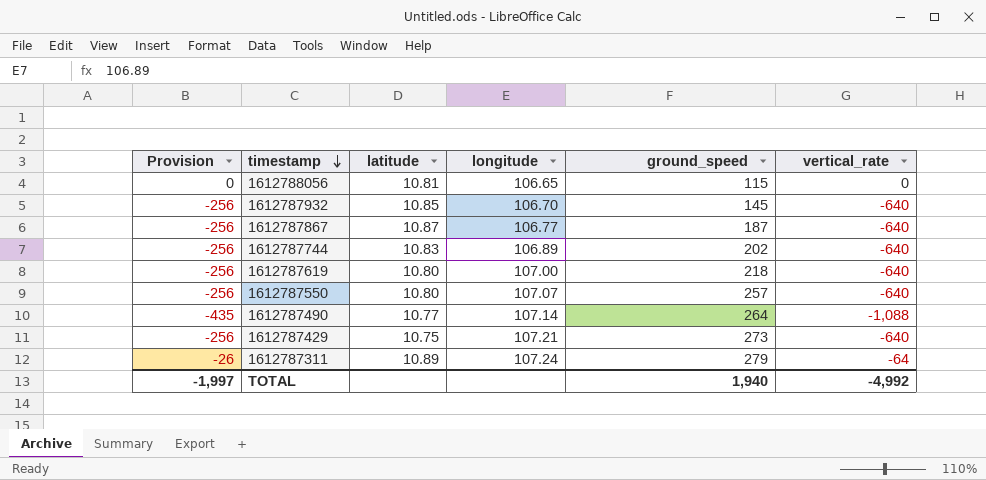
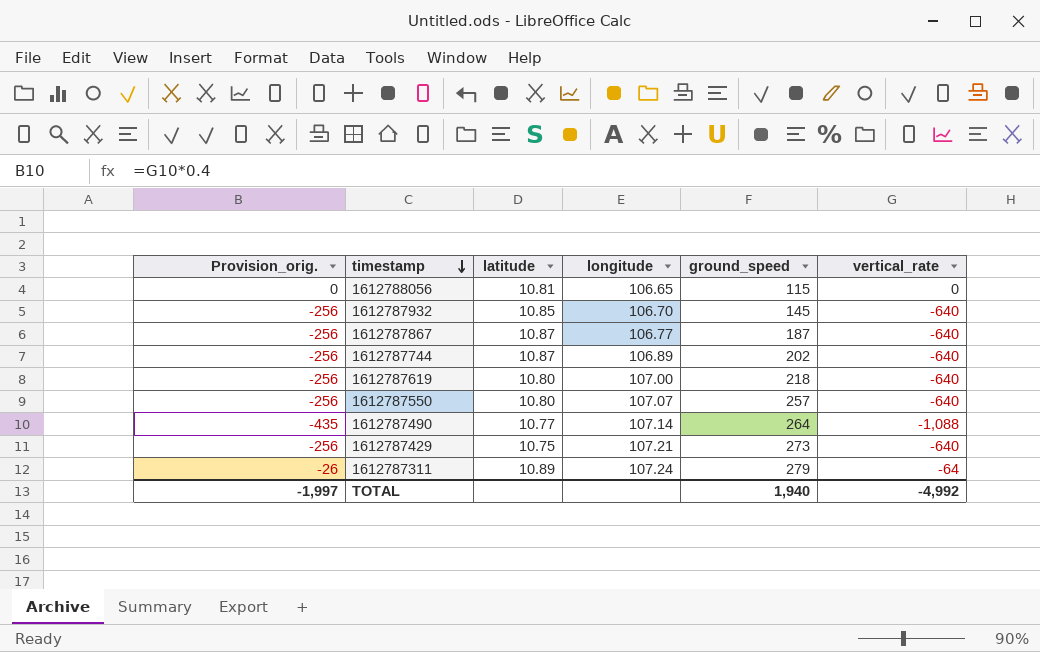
column name: Provision -> Provision_orig.
1612787744 | latitude: 10.83 -> 10.87

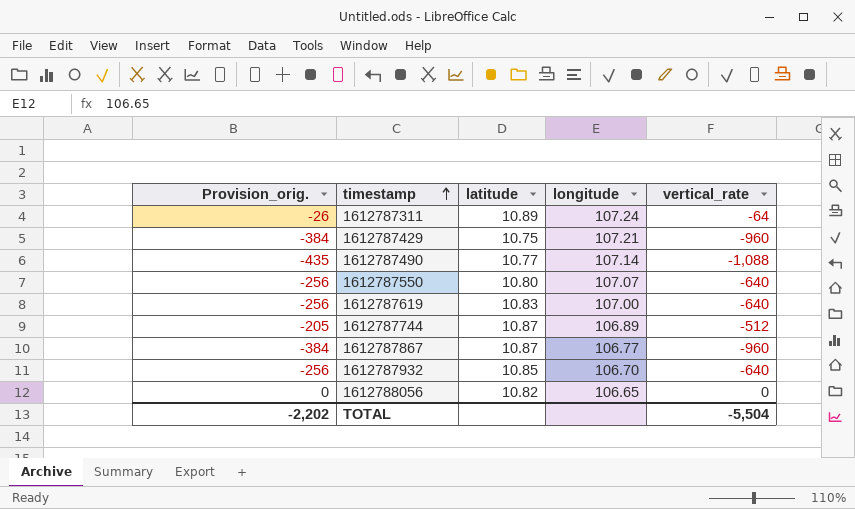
row order: timestamp descending -> timestamp ascending
column ground_speed | position: 5 -> none
1612787429 | Provision_orig.: -256 -> -384
1612787429 | vertical_rate: -640 -> -960
1612787619 | latitude: 10.80 -> 10.83
1612787744 | Provision_orig.: -256 -> -205
1612787744 | vertical_rate: -640 -> -512
1612787867 | Provision_orig.: -256 -> -384
1612787867 | vertical_rate: -640 -> -960
1612788056 | latitude: 10.81 -> 10.82
TOTAL | Provision_orig.: -1,997 -> -2,202
TOTAL | vertical_rate: -4,992 -> -5,504

